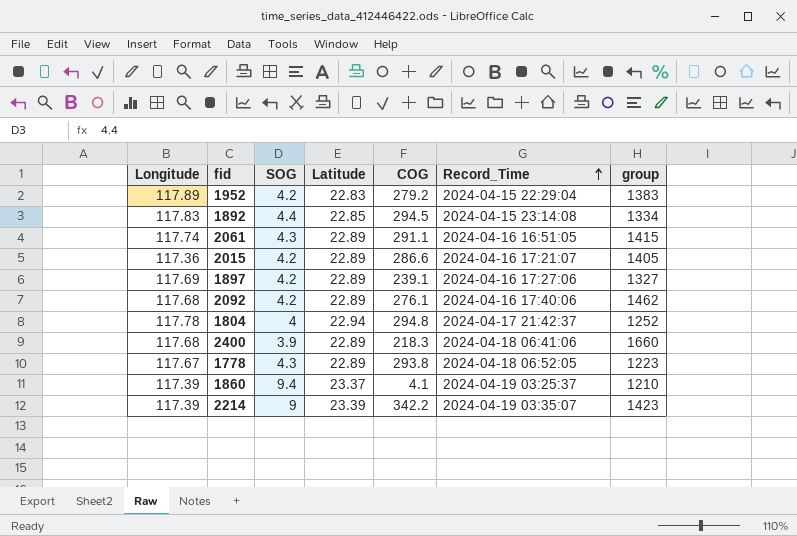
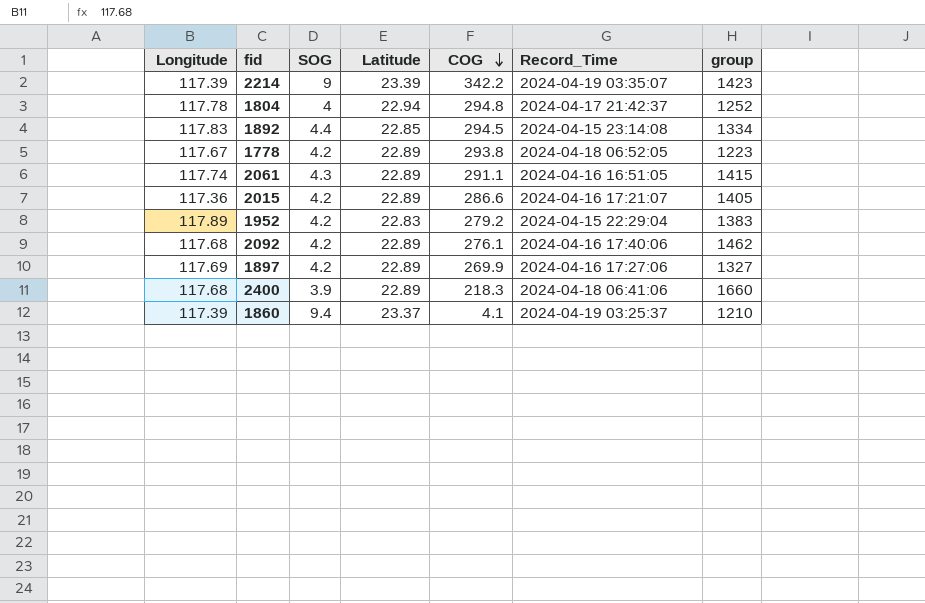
row order: Record_Time ascending -> COG descending
1778 | SOG: 4.3 -> 4.2
1897 | COG: 239.1 -> 269.9

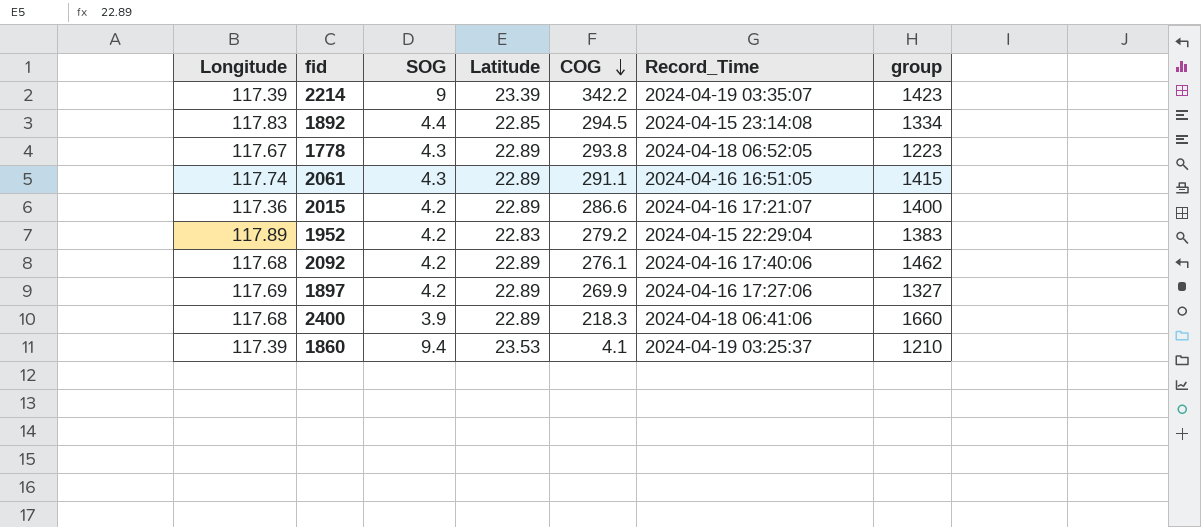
row 1804: 117.78 | 4 | 22.94 | 294.8 | 2024-04-17 21:42:37 | 1252 -> none
1778 | SOG: 4.2 -> 4.3
2015 | group: 1405 -> 1400
1860 | Latitude: 23.37 -> 23.53

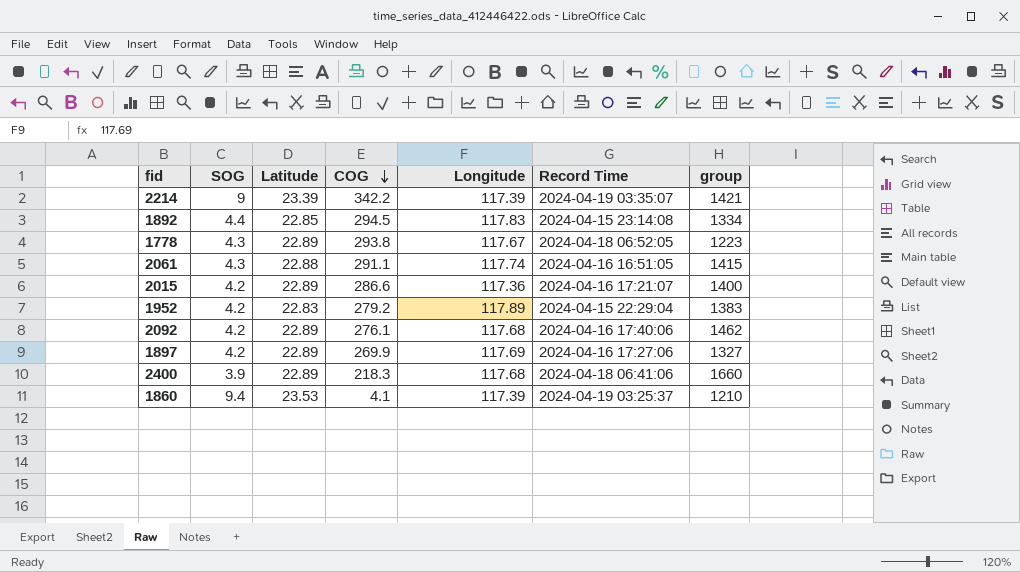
column Longitude | position: 1 -> 5
column name: Record_Time -> Record Time
2214 | group: 1423 -> 1421
2061 | Latitude: 22.89 -> 22.88

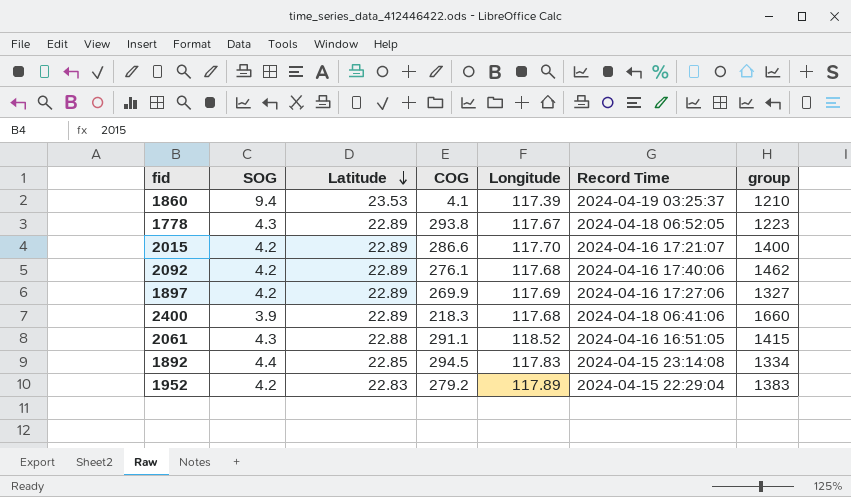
row order: COG descending -> Latitude descending
row 2214: 9 | 23.39 | 342.2 | 117.39 | 2024-04-19 03:35:07 | 1421 -> none
2015 | Longitude: 117.36 -> 117.70
2061 | Longitude: 117.74 -> 118.52

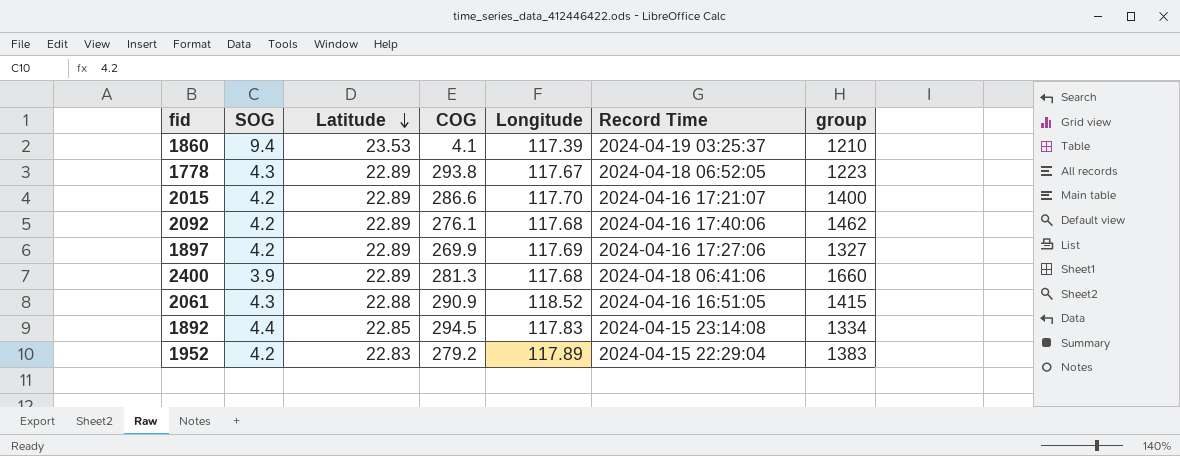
2400 | COG: 218.3 -> 281.3
2061 | COG: 291.1 -> 290.9

